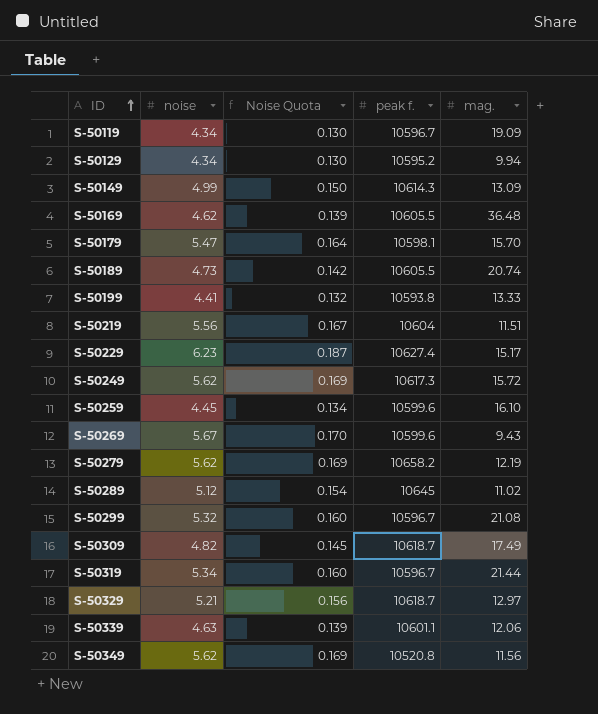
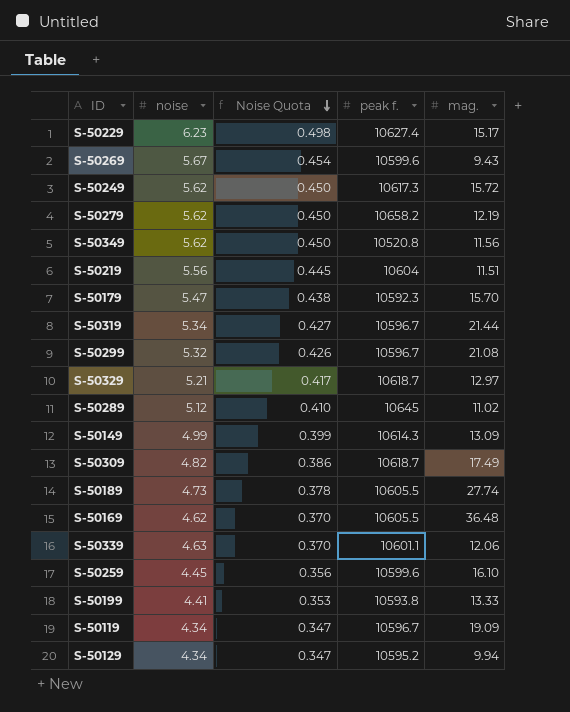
row order: ID ascending -> Noise Quota descending
column Noise Quota | formula: [noise] * 0.03 -> [noise] * 0.08
S-50179 | peak f.: 10598.1 -> 10592.3
S-50189 | mag.: 20.74 -> 27.74

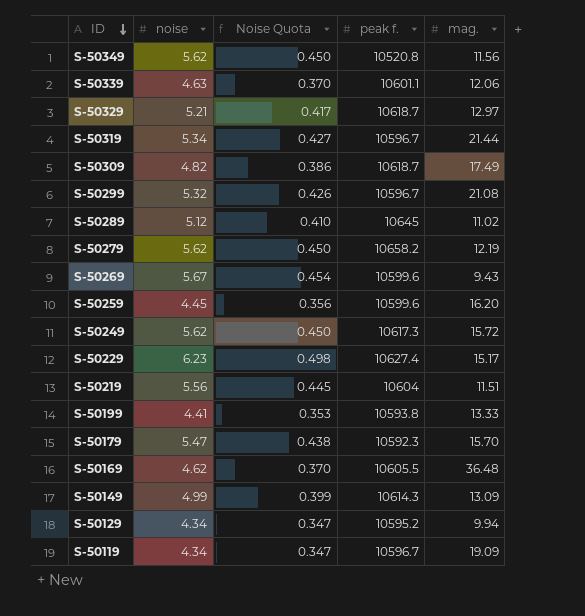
row order: Noise Quota descending -> ID descending
row S-50189: 4.73 | 0.378 | 10605.5 | 27.74 -> none
S-50259 | mag.: 16.10 -> 16.20

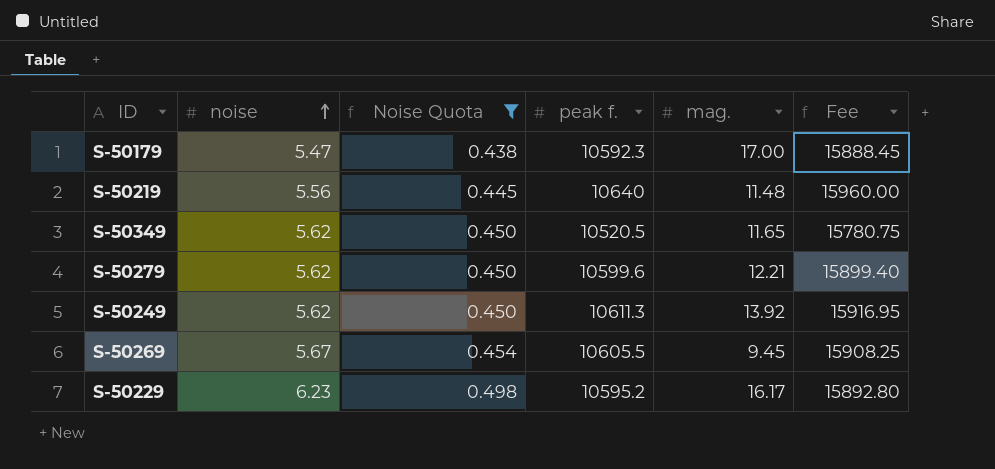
filter: none -> Noise Quota >= 0.438
row order: ID descending -> noise ascending
column Fee | formula: none -> [peak f.] * 1.5
S-50179 | mag.: 15.70 -> 17.00
S-50219 | peak f.: 10604 -> 10640
S-50219 | mag.: 11.51 -> 11.48
S-50349 | peak f.: 10520.8 -> 10520.5
S-50349 | mag.: 11.56 -> 11.65
S-50279 | peak f.: 10658.2 -> 10599.6
S-50279 | mag.: 12.19 -> 12.21
S-50249 | peak f.: 10617.3 -> 10611.3
S-50249 | mag.: 15.72 -> 13.92
S-50269 | peak f.: 10599.6 -> 10605.5
S-50269 | mag.: 9.43 -> 9.45
S-50229 | peak f.: 10627.4 -> 10595.2
S-50229 | mag.: 15.17 -> 16.17

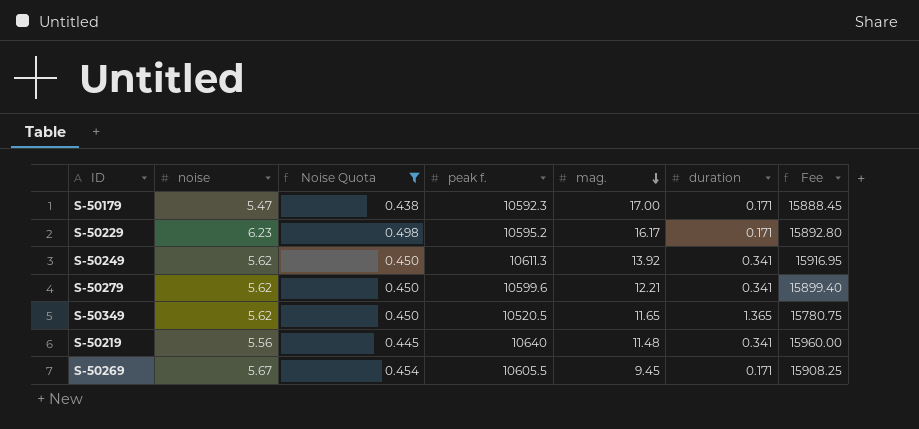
row order: noise ascending -> mag. descending
column duration | position: none -> 6

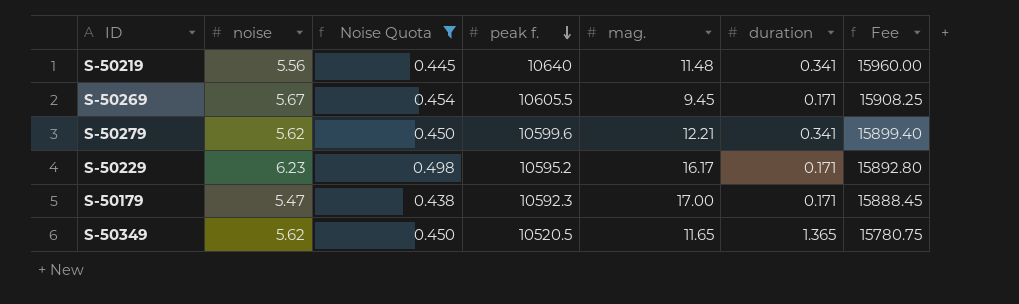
row order: mag. descending -> peak f. descending
row S-50249: 5.62 | 0.450 | 10611.3 | 13.92 | 0.341 | 15916.95 -> none

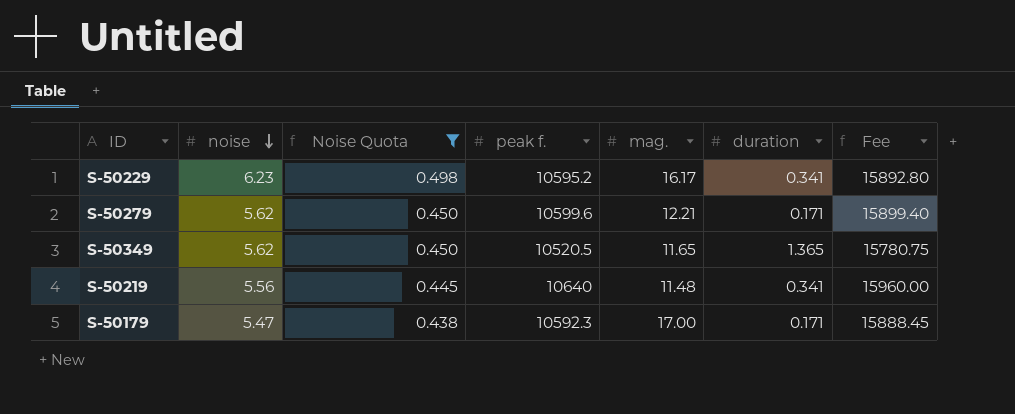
row order: peak f. descending -> noise descending
row S-50269: 5.67 | 0.454 | 10605.5 | 9.45 | 0.171 | 15908.25 -> none
S-50229 | duration: 0.171 -> 0.341
S-50279 | duration: 0.341 -> 0.171

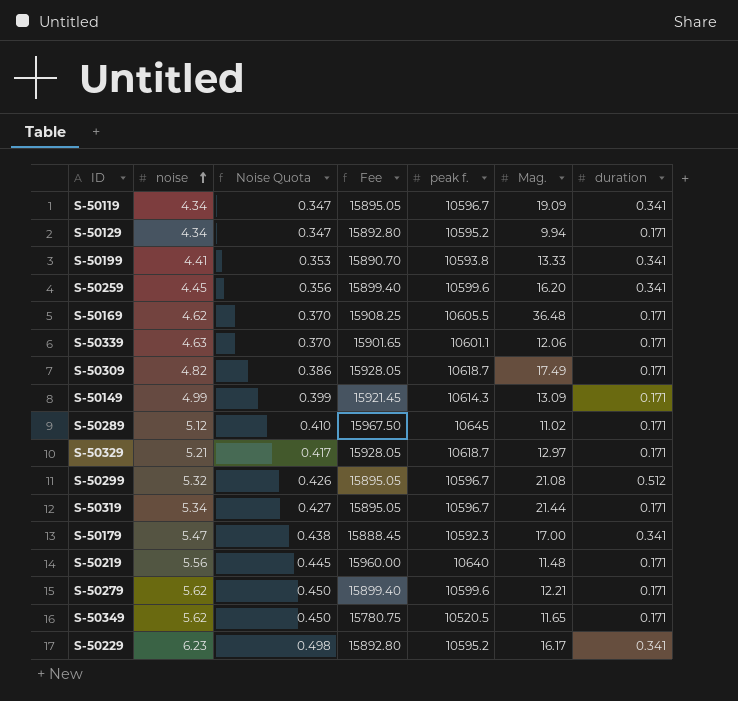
filter: Noise Quota >= 0.438 -> none
row order: noise descending -> noise ascending
column Fee | position: 7 -> 4
column name: mag. -> Mag.
S-50179 | duration: 0.171 -> 0.341
S-50219 | duration: 0.341 -> 0.171
S-50349 | duration: 1.365 -> 0.171

